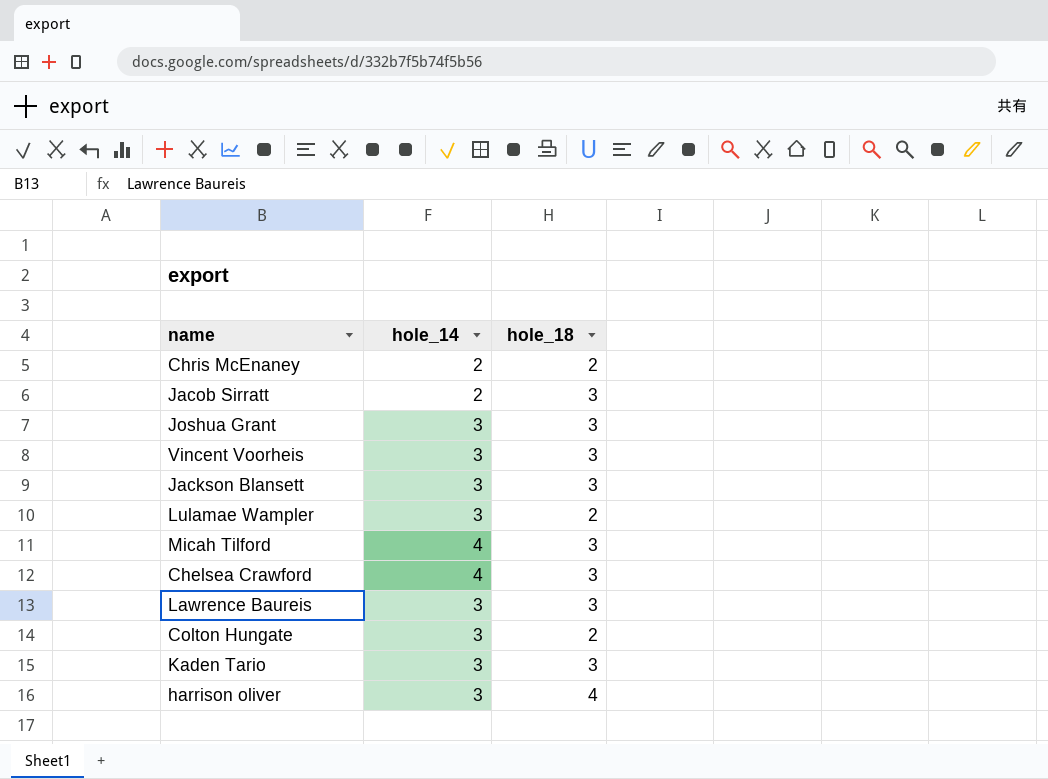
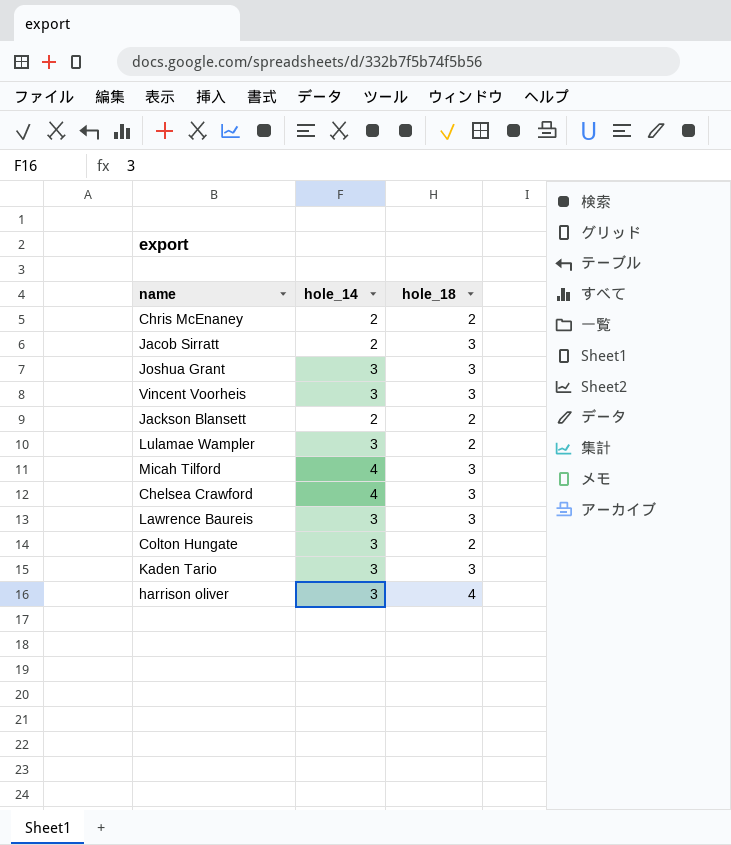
Jackson Blansett | hole_14: 3 -> 2
Jackson Blansett | hole_18: 3 -> 2

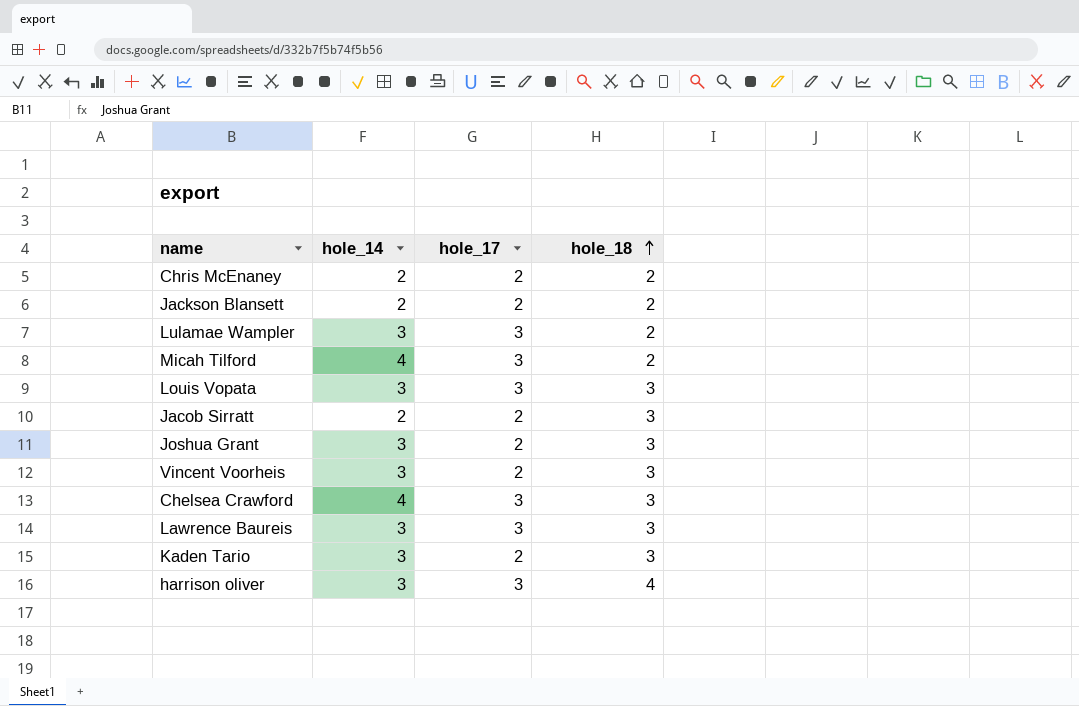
row order: none -> hole_18 ascending
column hole_17 | position: none -> 3
row Colton Hungate: 3 | 2 -> none
Micah Tilford | hole_18: 3 -> 2
row Louis Vopata: none -> 3 | 3 | 3

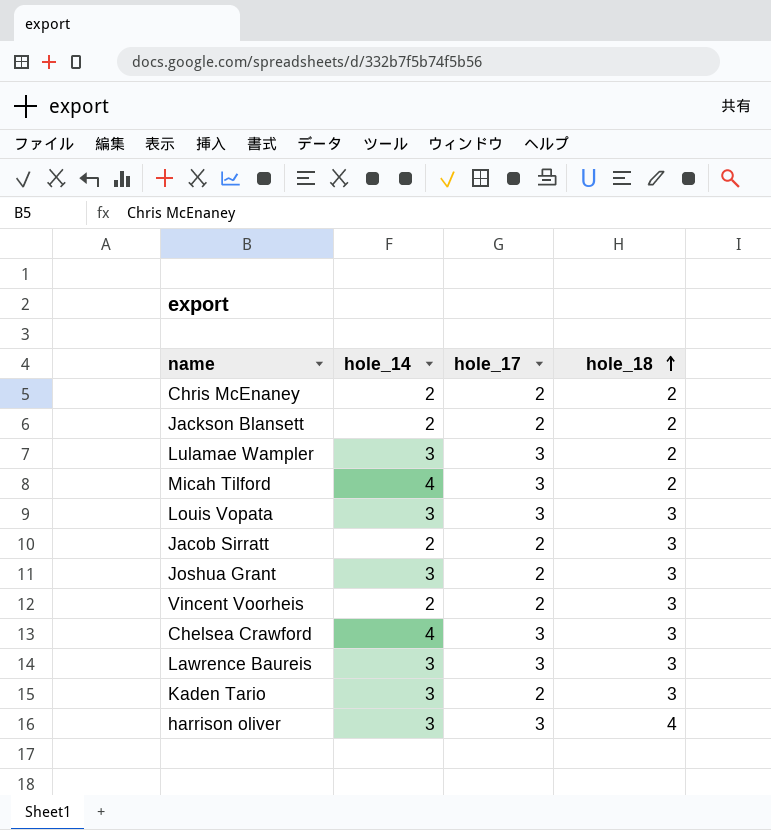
Vincent Voorheis | hole_14: 3 -> 2

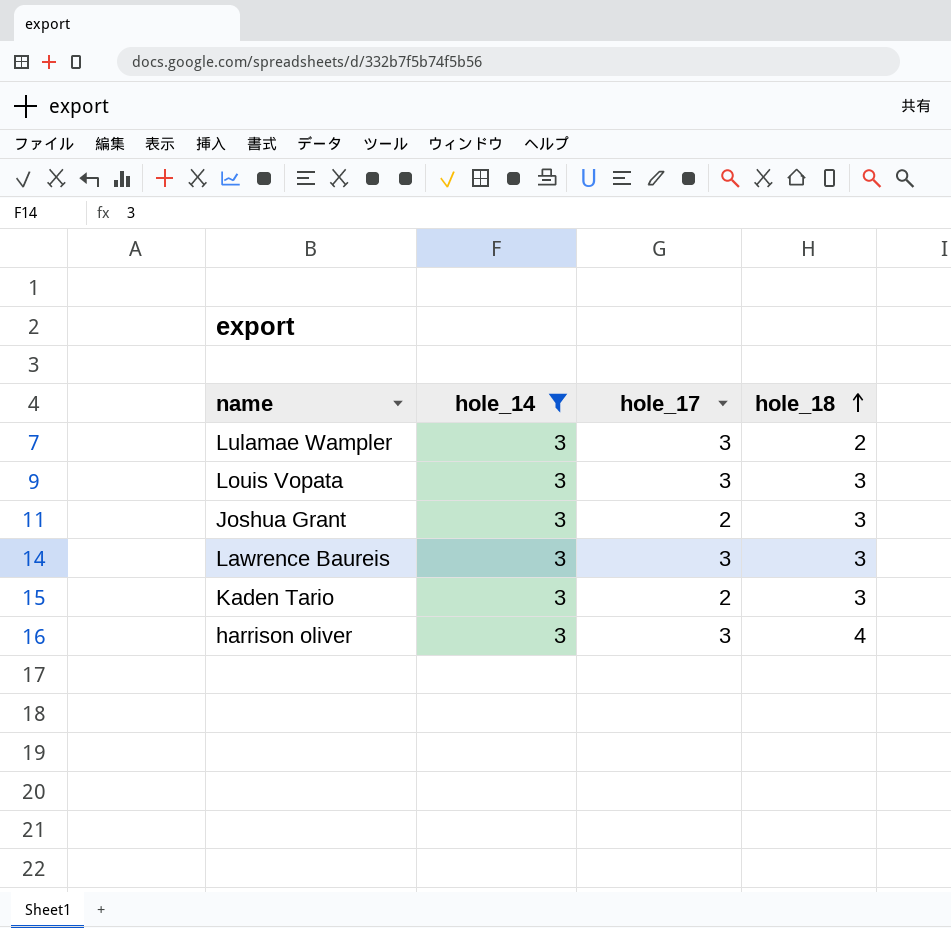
filter: none -> hole_14 = 3

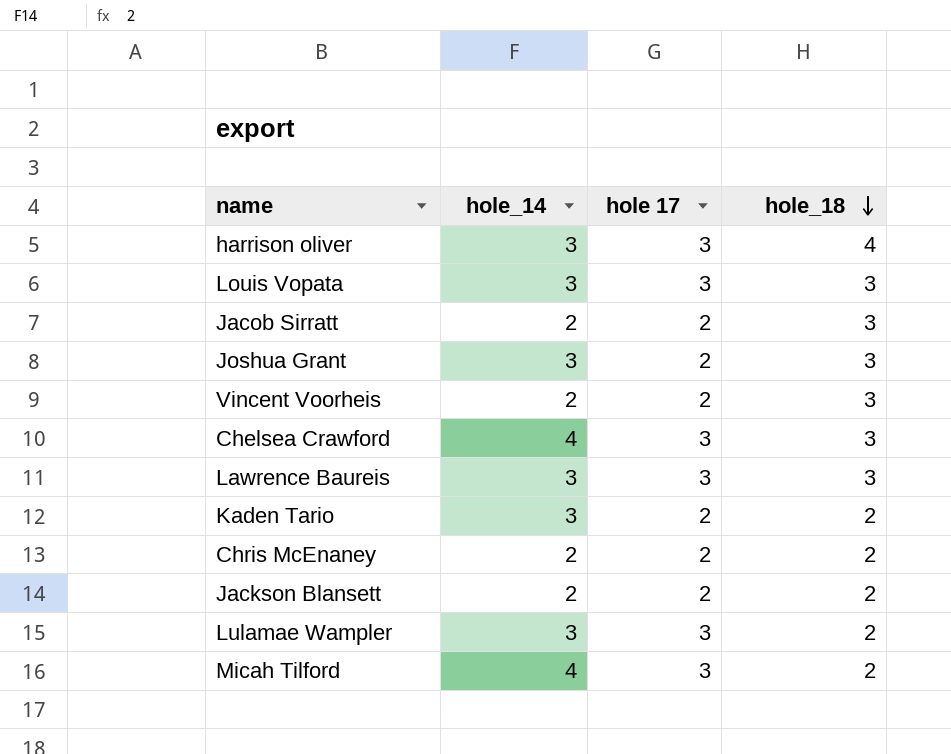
filter: hole_14 = 3 -> none
row order: hole_18 ascending -> hole_18 descending
column name: hole_17 -> hole 17
Kaden Tario | hole_18: 3 -> 2

